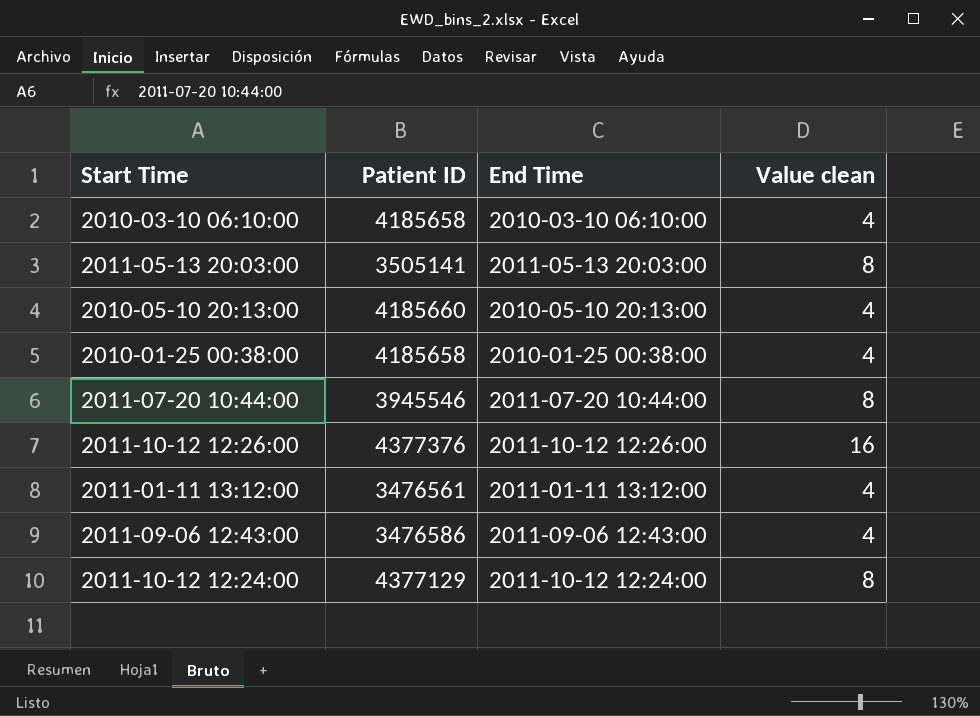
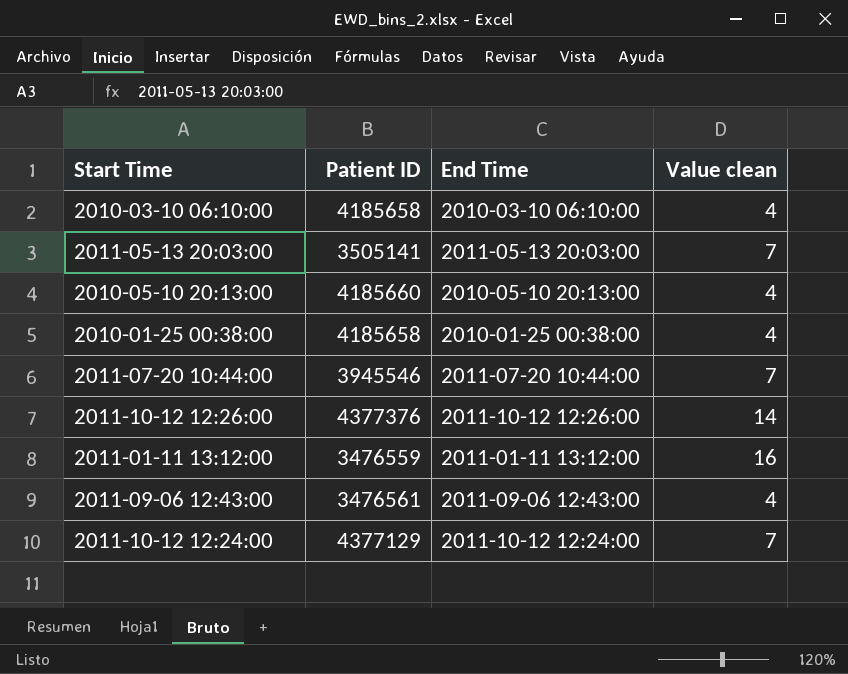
2011-05-13 20:03:00 | Value clean: 8 -> 7
2011-07-20 10:44:00 | Value clean: 8 -> 7
2011-10-12 12:26:00 | Value clean: 16 -> 14
2011-01-11 13:12:00 | Patient ID: 3476561 -> 3476559
2011-01-11 13:12:00 | Value clean: 4 -> 16
2011-09-06 12:43:00 | Patient ID: 3476586 -> 3476561
2011-10-12 12:24:00 | Value clean: 8 -> 7

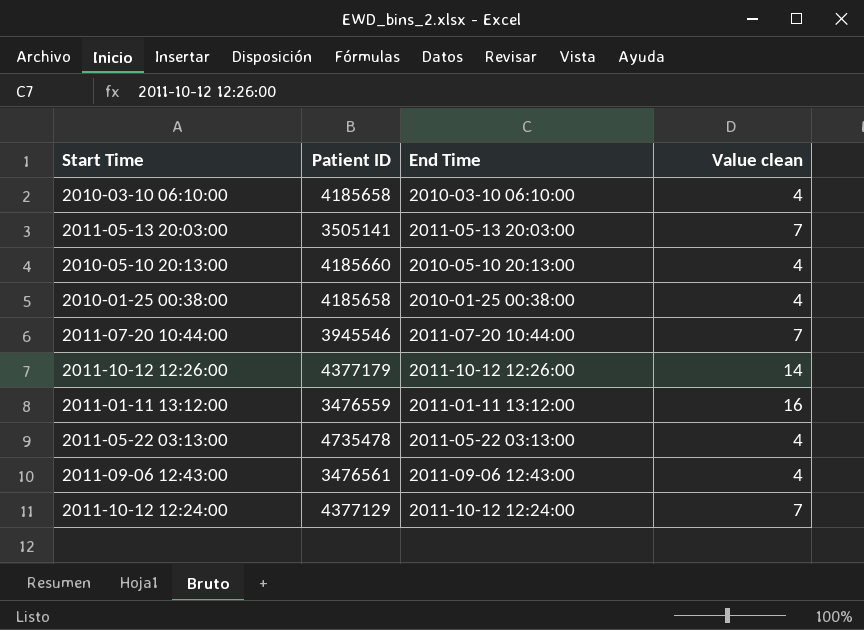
2011-10-12 12:26:00 | Patient ID: 4377376 -> 4377179
row 2011-05-22 03:13:00: none -> 4735478 | 2011-05-22 03:13:00 | 4

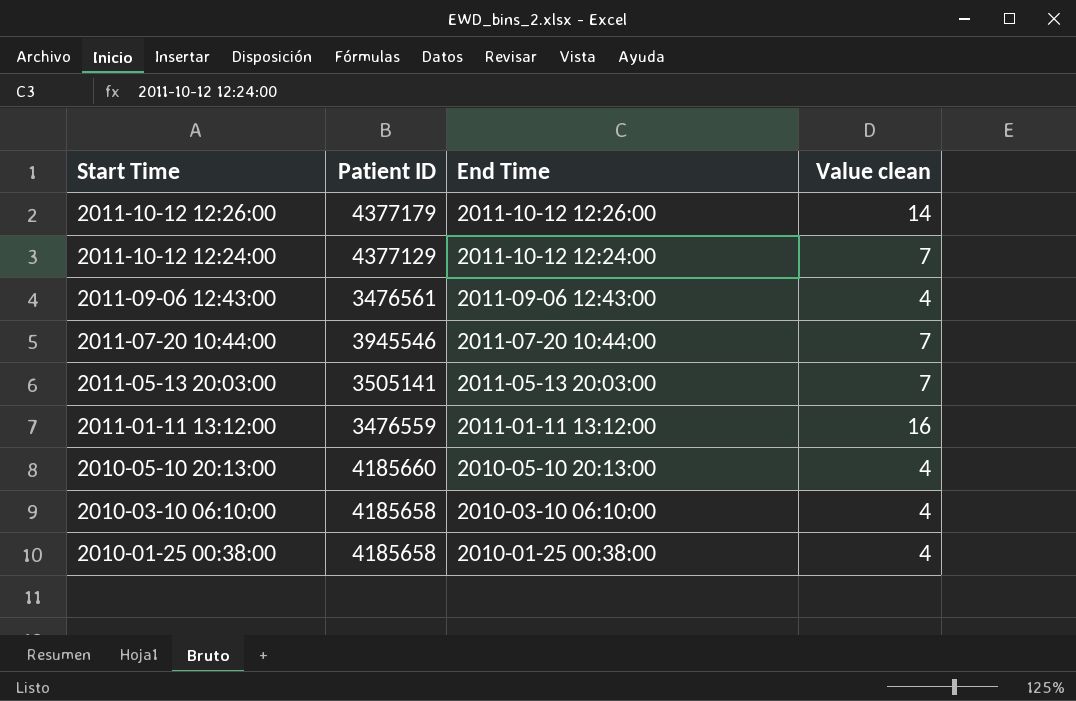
row order: none -> Start Time descending
row 2011-05-22 03:13:00: 4735478 | 2011-05-22 03:13:00 | 4 -> none

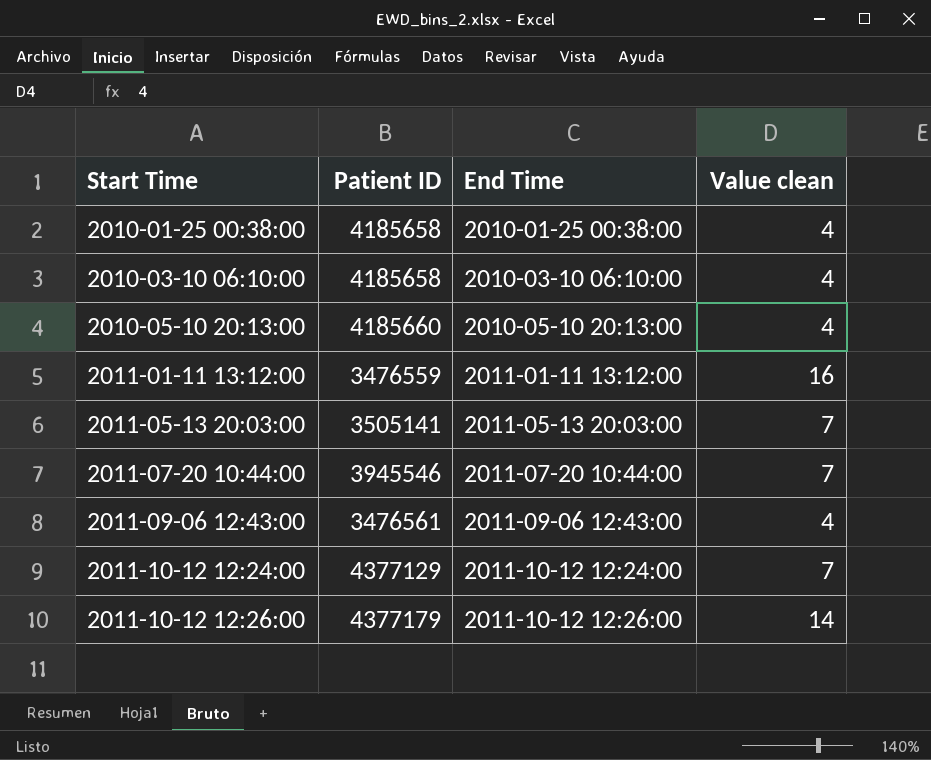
row order: Start Time descending -> Start Time ascending

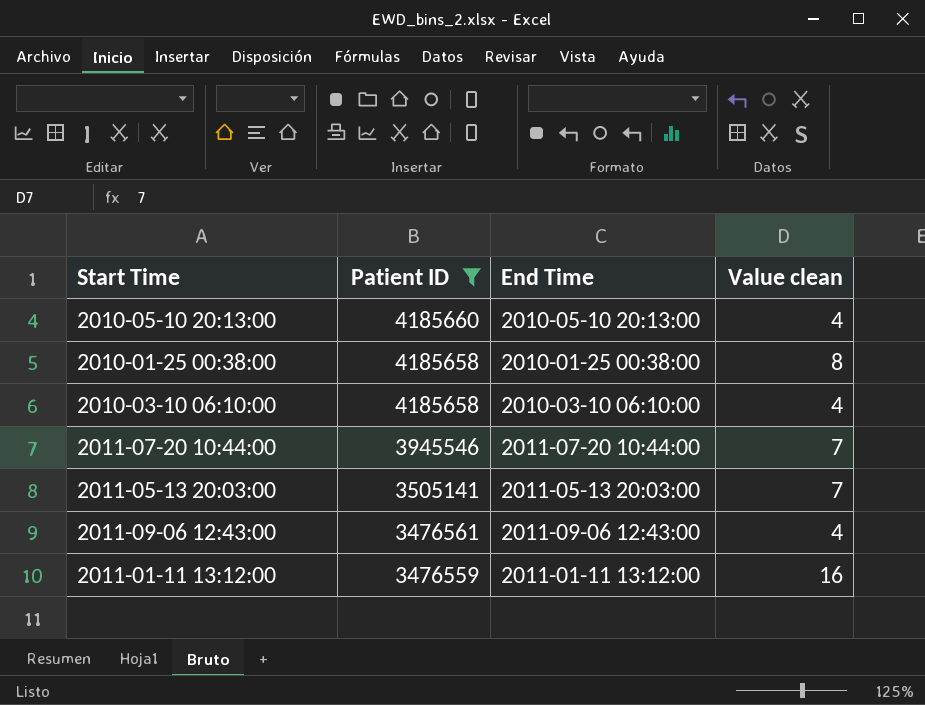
filter: none -> Patient ID <= 4185660
row order: Start Time ascending -> Patient ID descending
2010-01-25 00:38:00 | Value clean: 4 -> 8

